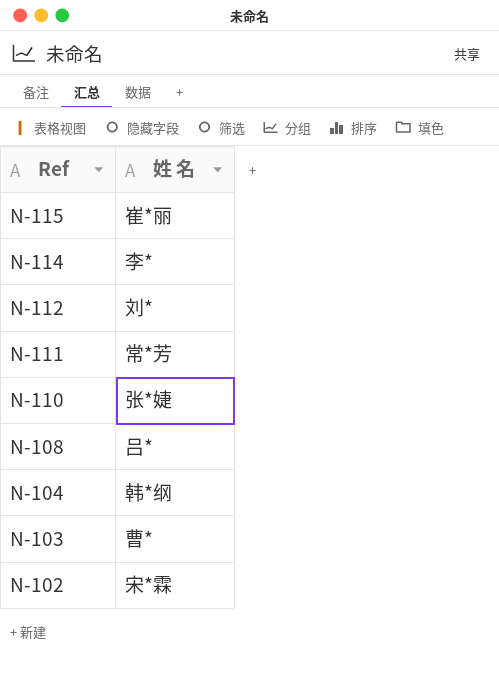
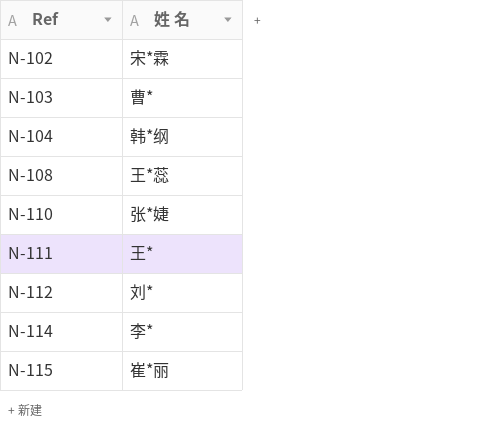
row order: Ref descending -> Ref ascending
N-108 | 姓 名: 吕* -> 王*蕊
N-111 | 姓 名: 常*芳 -> 王*

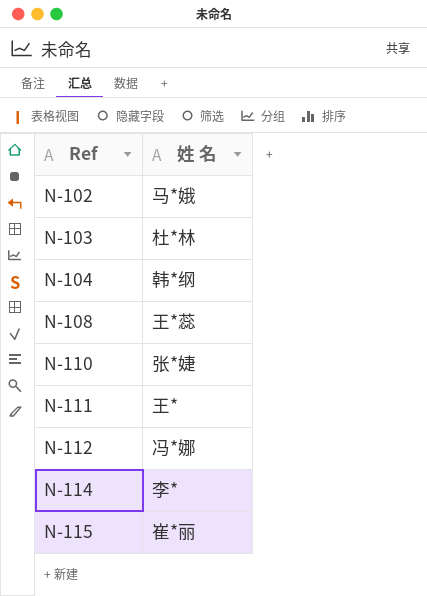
N-102 | 姓 名: 宋*霖 -> 马*娥
N-103 | 姓 名: 曹* -> 杜*林
N-112 | 姓 名: 刘* -> 冯*娜

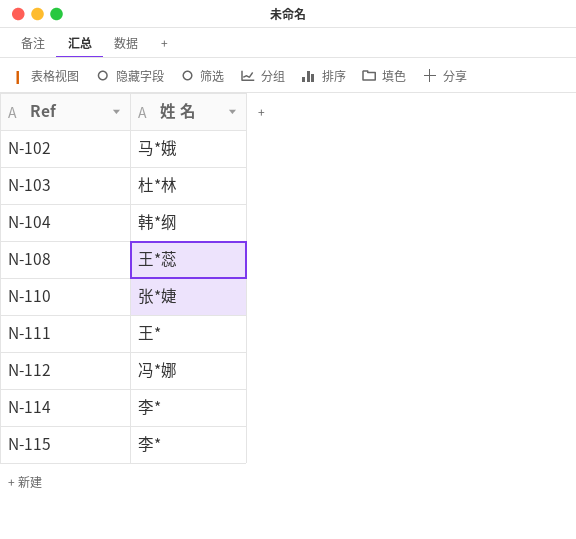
N-115 | 姓 名: 崔*丽 -> 李*

